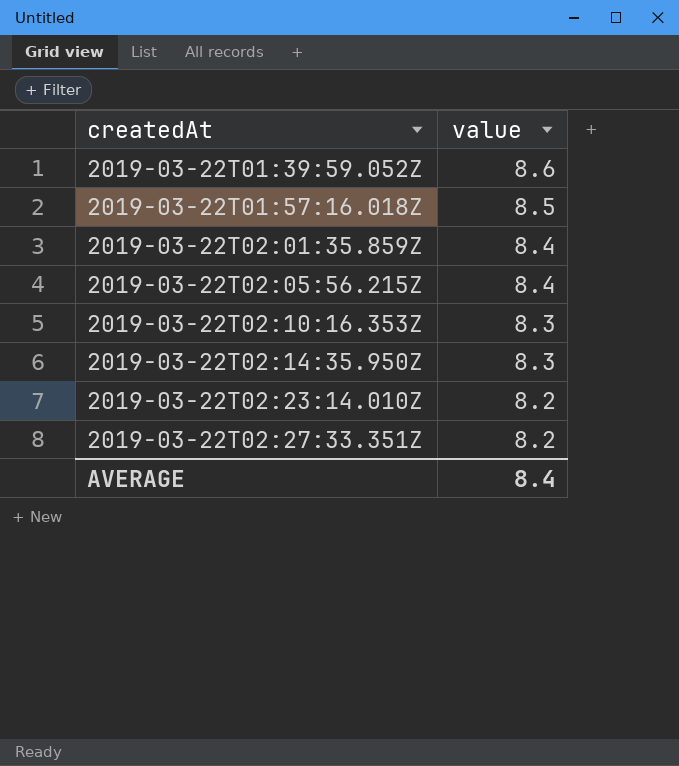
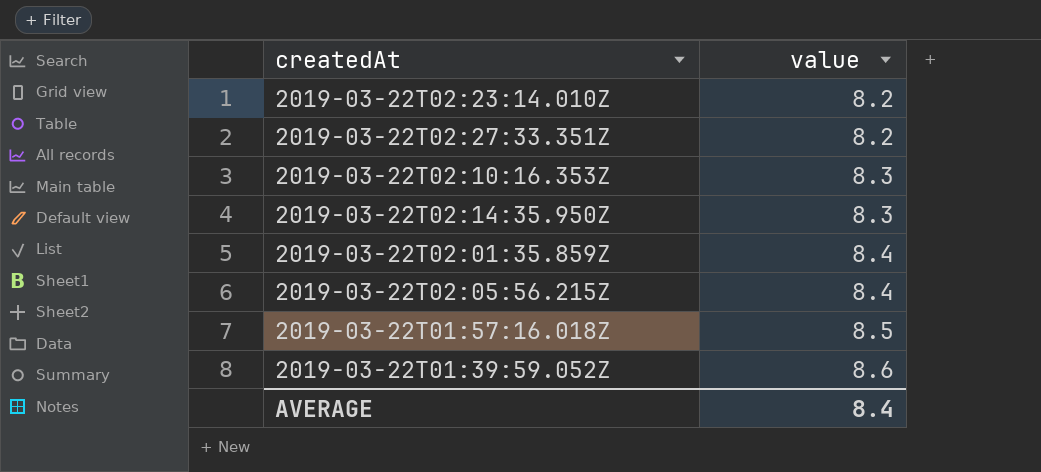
row order: createdAt ascending -> value ascending

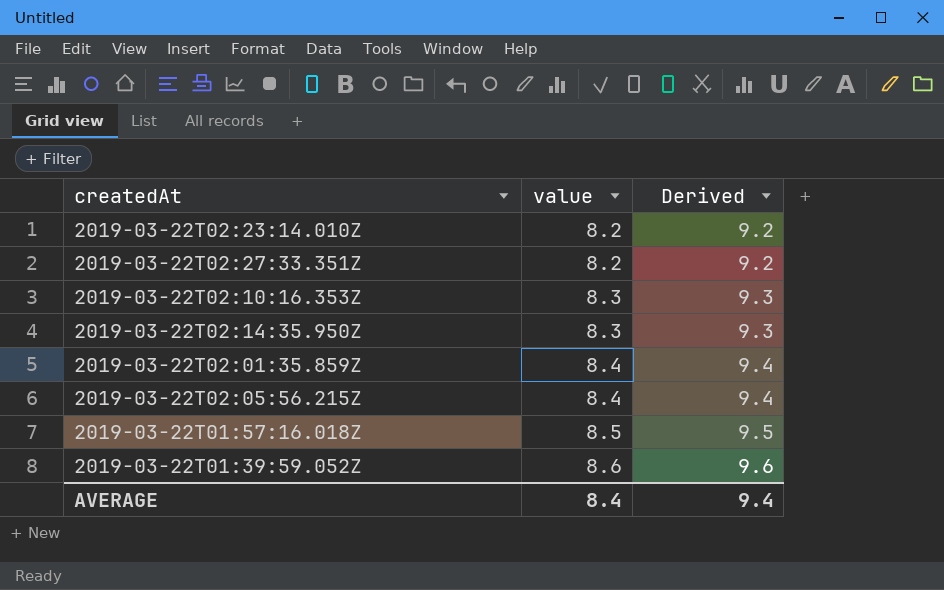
column Derived | formula: none -> [value] + 1

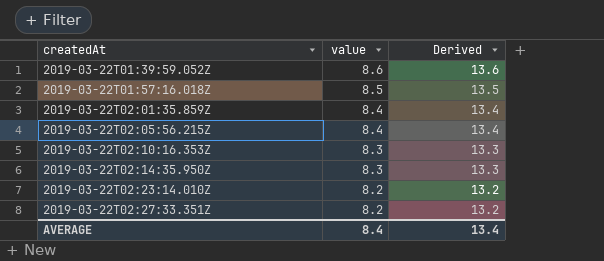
row order: value ascending -> createdAt ascending
column Derived | formula: [value] + 1 -> [value] + 5
AVERAGE | Derived: 9.4 -> 13.4

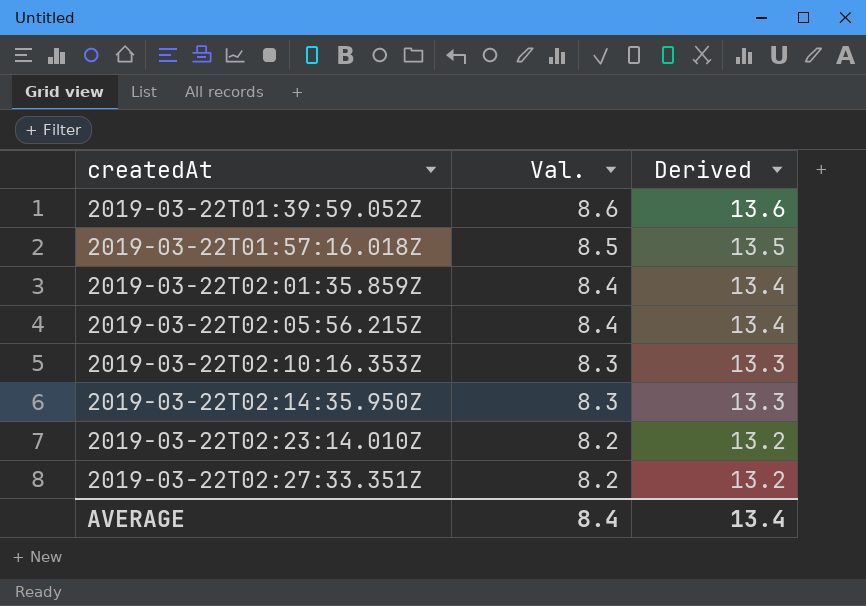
column name: value -> Val.

